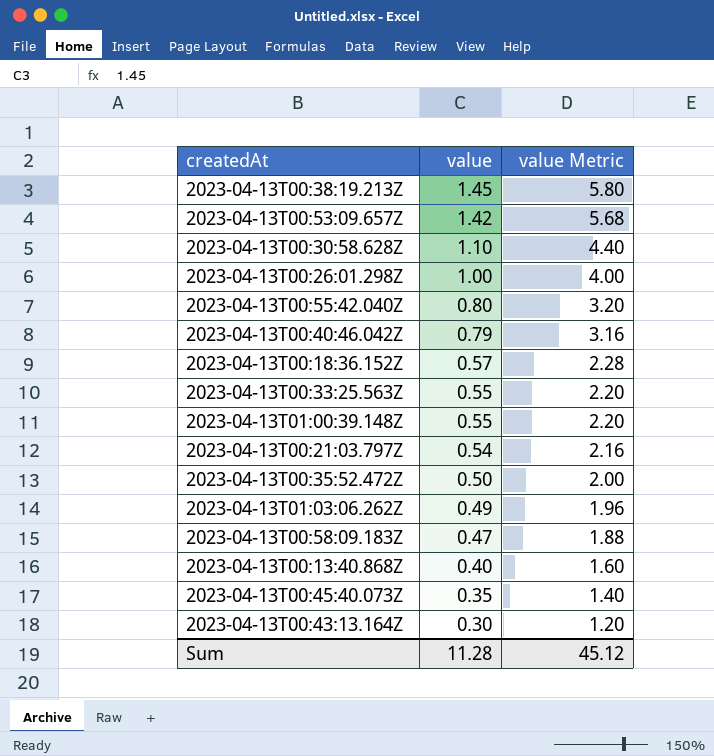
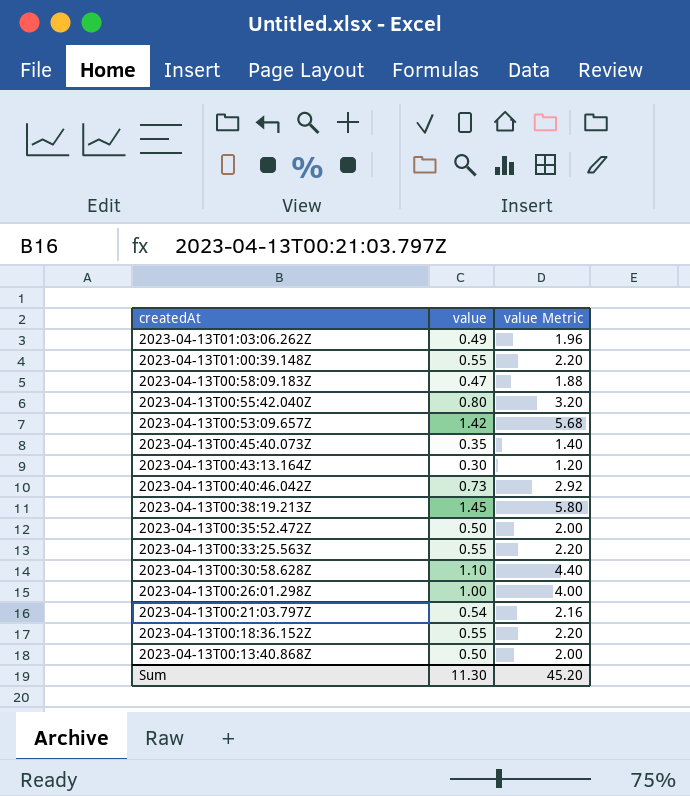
row order: value descending -> createdAt descending
2023-04-13T00:40:46.042Z | value: 0.79 -> 0.73
2023-04-13T00:40:46.042Z | value Metric: 3.16 -> 2.92
2023-04-13T00:18:36.152Z | value: 0.57 -> 0.55
2023-04-13T00:18:36.152Z | value Metric: 2.28 -> 2.20
2023-04-13T00:13:40.868Z | value: 0.40 -> 0.50
2023-04-13T00:13:40.868Z | value Metric: 1.60 -> 2.00
Sum | value: 11.28 -> 11.30
Sum | value Metric: 45.12 -> 45.20

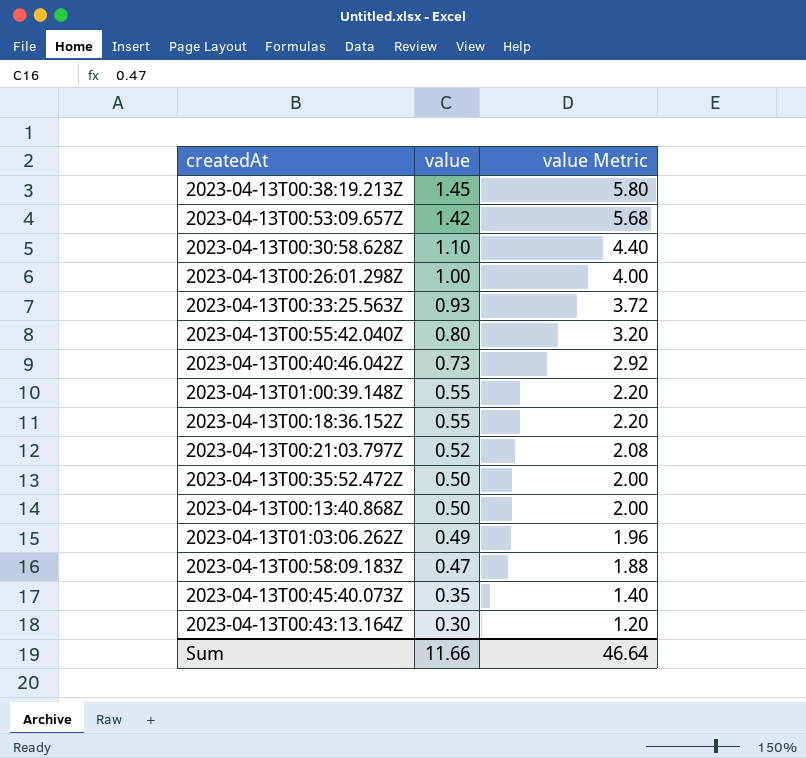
row order: createdAt descending -> value descending
2023-04-13T00:33:25.563Z | value: 0.55 -> 0.93
2023-04-13T00:33:25.563Z | value Metric: 2.20 -> 3.72
2023-04-13T00:21:03.797Z | value: 0.54 -> 0.52
2023-04-13T00:21:03.797Z | value Metric: 2.16 -> 2.08
Sum | value: 11.30 -> 11.66
Sum | value Metric: 45.20 -> 46.64

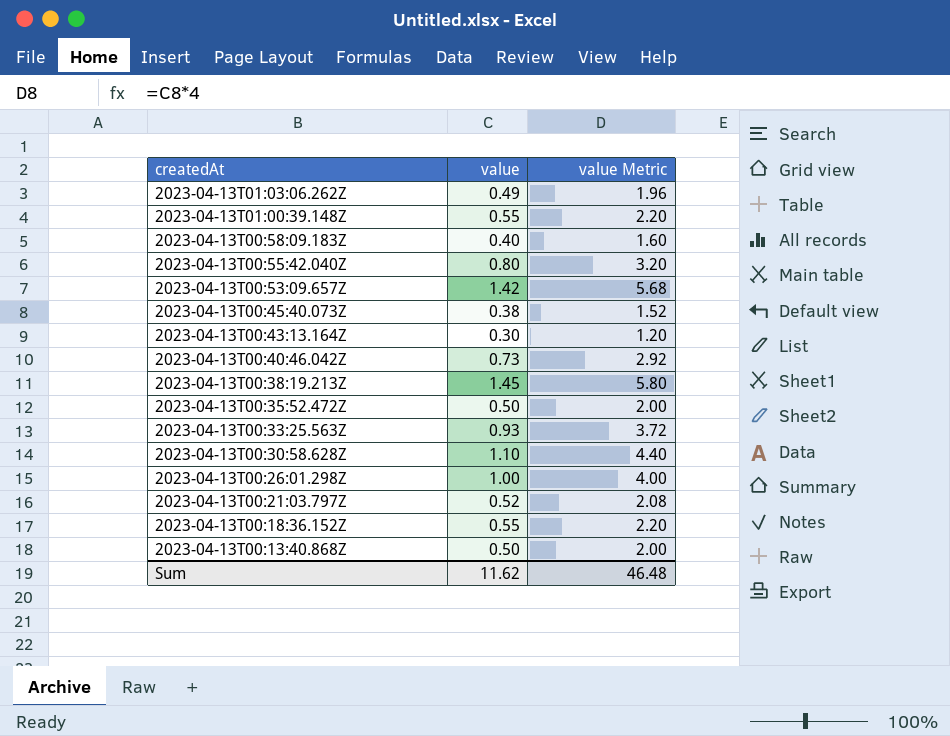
row order: value descending -> createdAt descending
2023-04-13T00:58:09.183Z | value: 0.47 -> 0.40
2023-04-13T00:58:09.183Z | value Metric: 1.88 -> 1.60
2023-04-13T00:45:40.073Z | value: 0.35 -> 0.38
2023-04-13T00:45:40.073Z | value Metric: 1.40 -> 1.52
Sum | value: 11.66 -> 11.62
Sum | value Metric: 46.64 -> 46.48

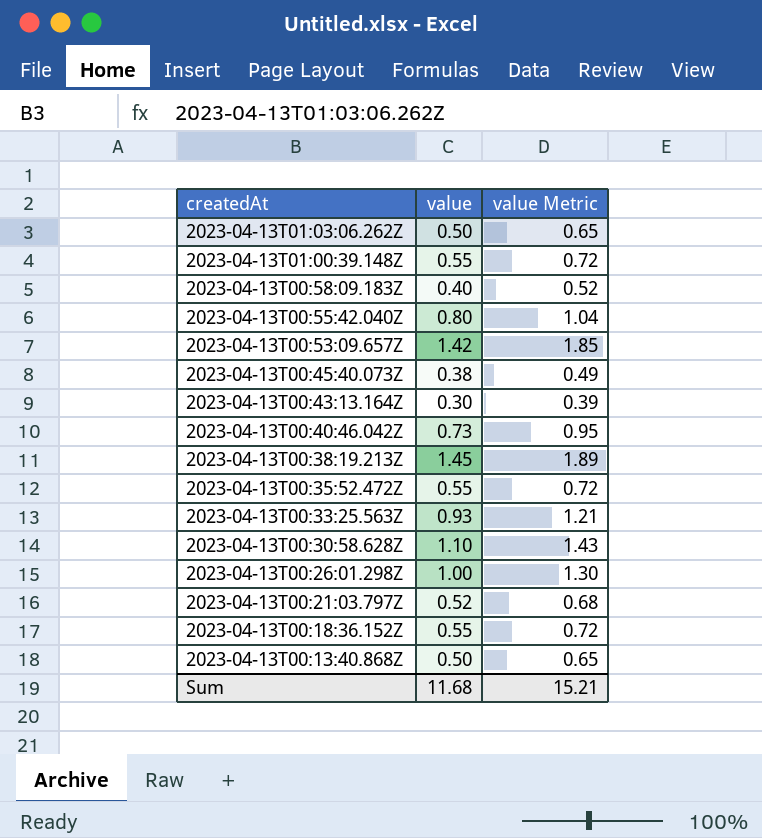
column value Metric | formula: [value] * 4 -> [value] * 1.3
2023-04-13T01:03:06.262Z | value: 0.49 -> 0.50
2023-04-13T00:35:52.472Z | value: 0.50 -> 0.55
Sum | value: 11.62 -> 11.68
Sum | value Metric: 46.48 -> 15.21

